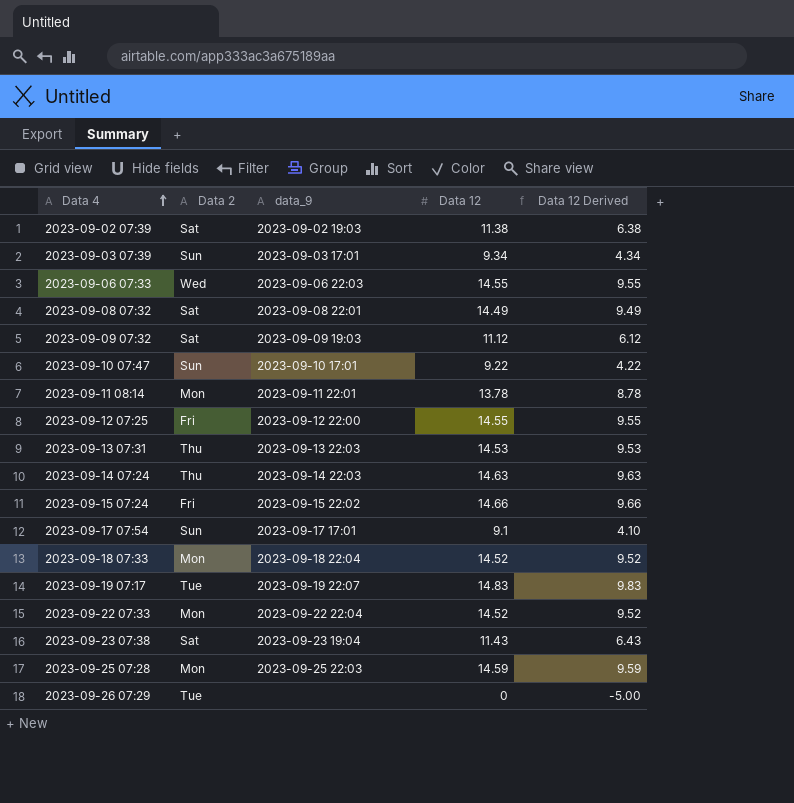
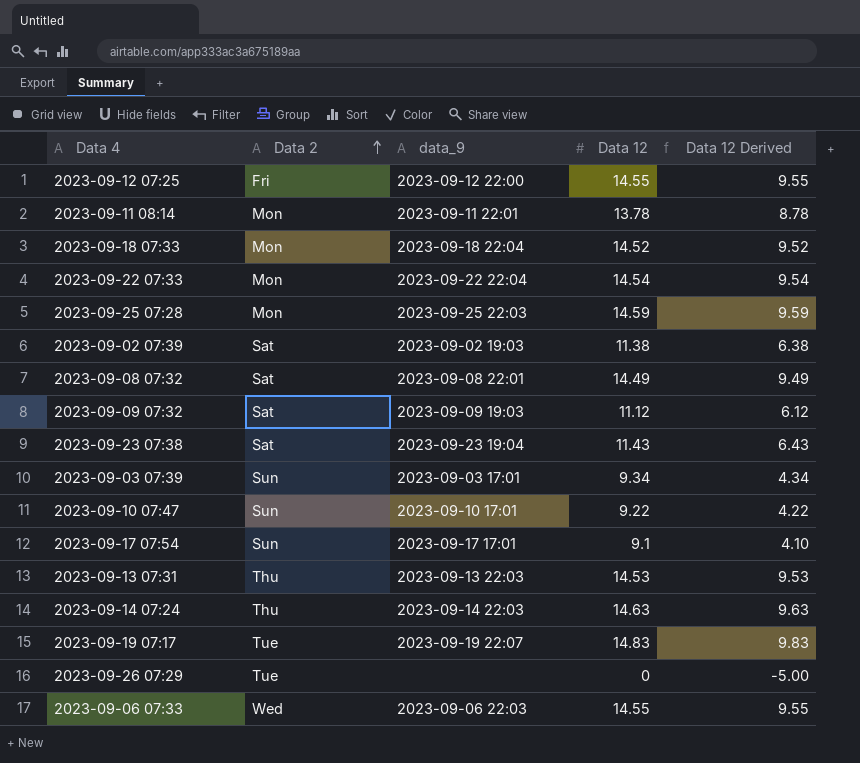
row order: Data 4 ascending -> Data 2 ascending
row 2023-09-15 07:24: Fri | 2023-09-15 22:02 | 14.66 | 9.66 -> none
2023-09-22 07:33 | Data 12: 14.52 -> 14.54
2023-09-22 07:33 | Data 12 Derived: 9.52 -> 9.54

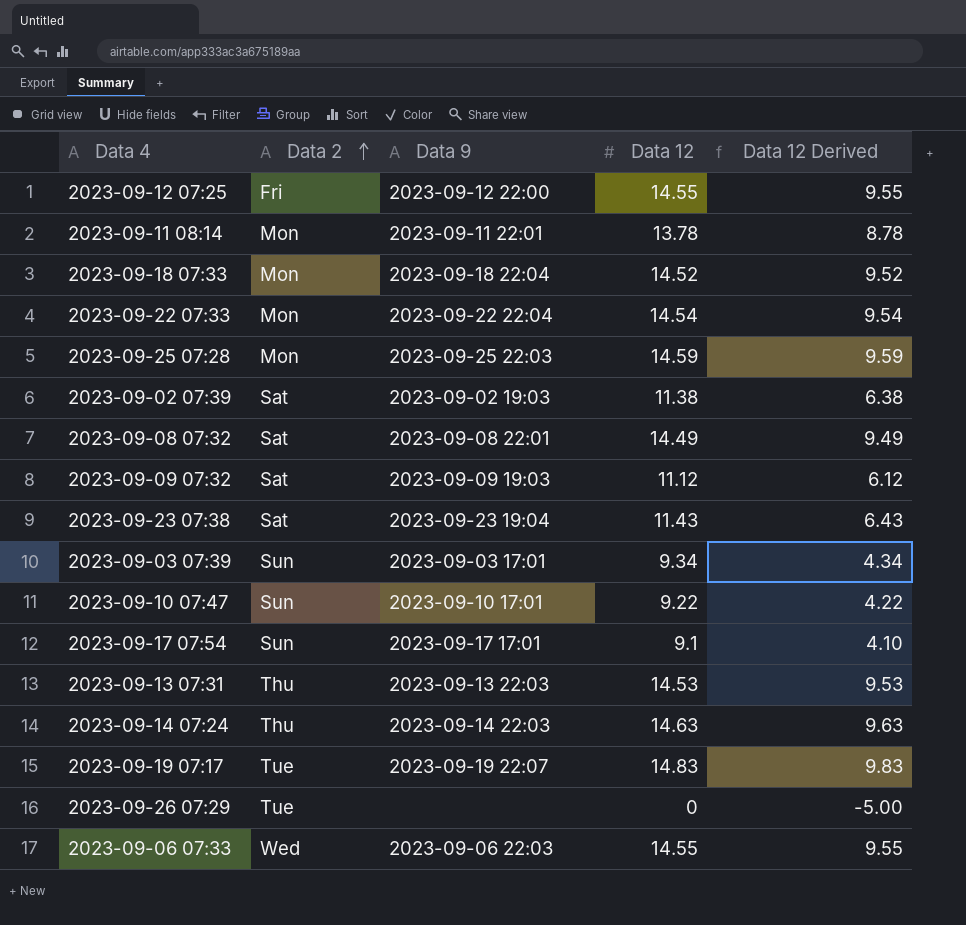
column name: data_9 -> Data 9

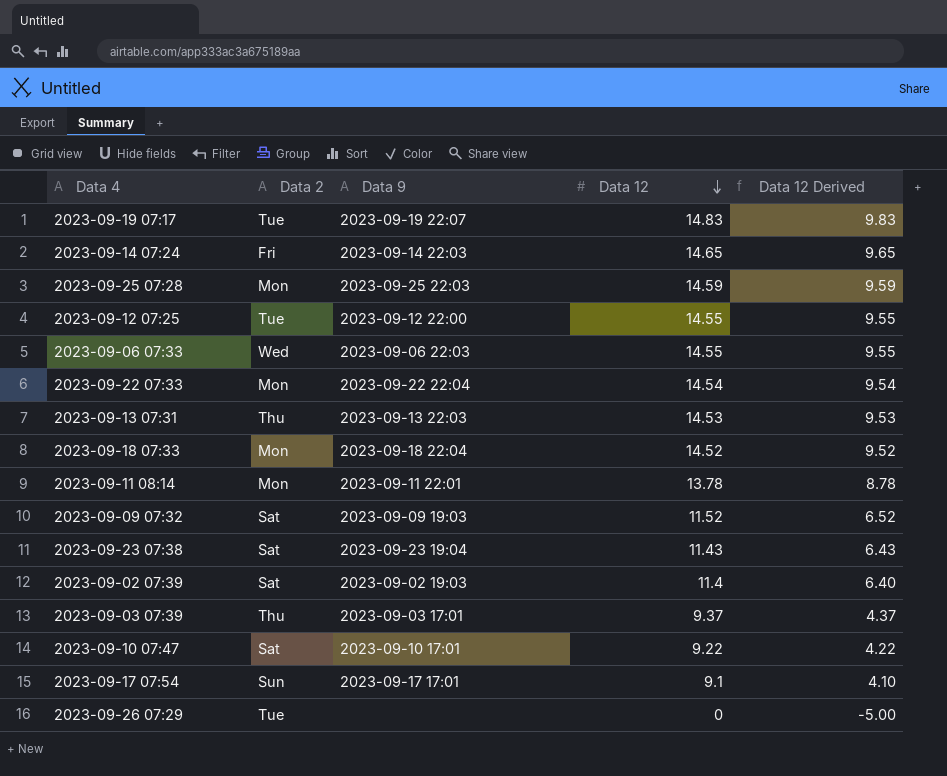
row order: Data 2 ascending -> Data 12 descending
row 2023-09-08 07:32: Sat | 2023-09-08 22:01 | 14.49 | 9.49 -> none
2023-09-14 07:24 | Data 2: Thu -> Fri
2023-09-14 07:24 | Data 12: 14.63 -> 14.65
2023-09-14 07:24 | Data 12 Derived: 9.63 -> 9.65
2023-09-12 07:25 | Data 2: Fri -> Tue
2023-09-09 07:32 | Data 12: 11.12 -> 11.52
2023-09-09 07:32 | Data 12 Derived: 6.12 -> 6.52
2023-09-02 07:39 | Data 12: 11.38 -> 11.4
2023-09-02 07:39 | Data 12 Derived: 6.38 -> 6.40
2023-09-03 07:39 | Data 2: Sun -> Thu
2023-09-03 07:39 | Data 12: 9.34 -> 9.37
2023-09-03 07:39 | Data 12 Derived: 4.34 -> 4.37
2023-09-10 07:47 | Data 2: Sun -> Sat

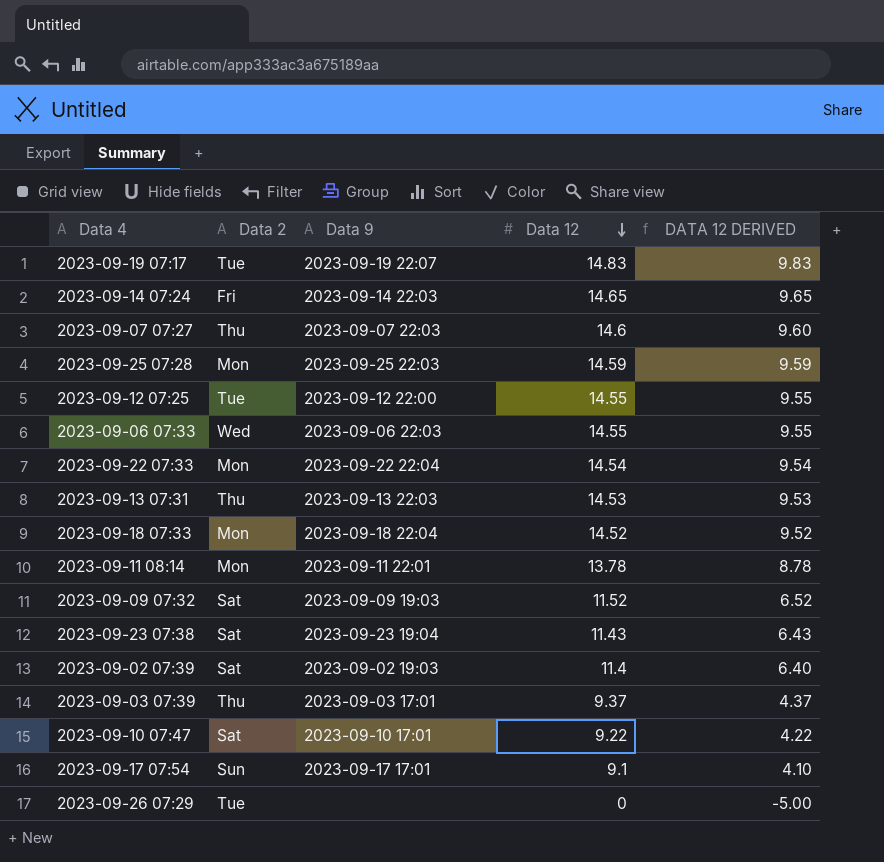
column name: Data 12 Derived -> DATA 12 DERIVED
row 2023-09-07 07:27: none -> Thu | 2023-09-07 22:03 | 14.6 | 9.60

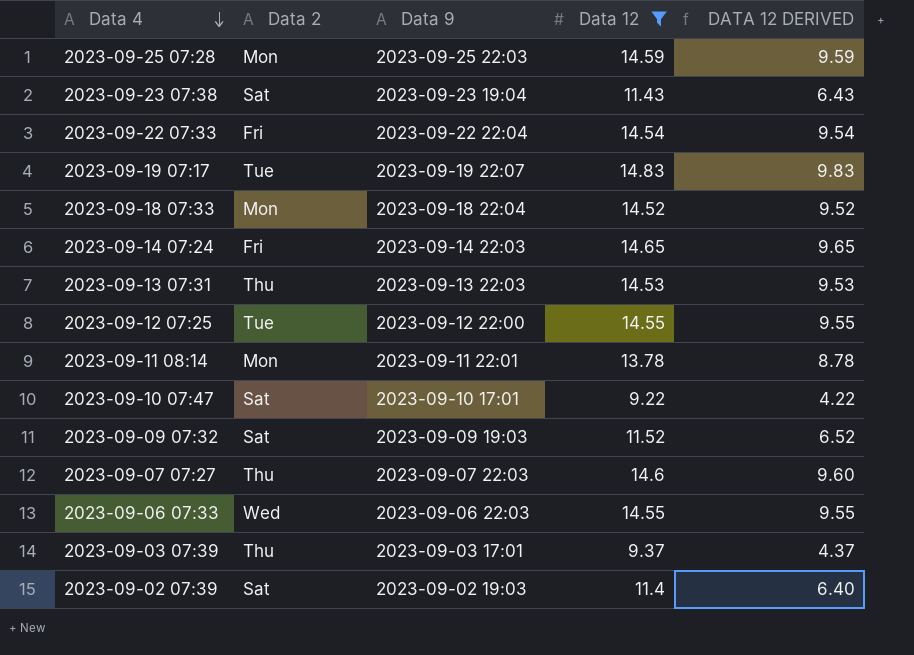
filter: none -> Data 12 >= 9.22
row order: Data 12 descending -> Data 4 descending
2023-09-22 07:33 | Data 2: Mon -> Fri

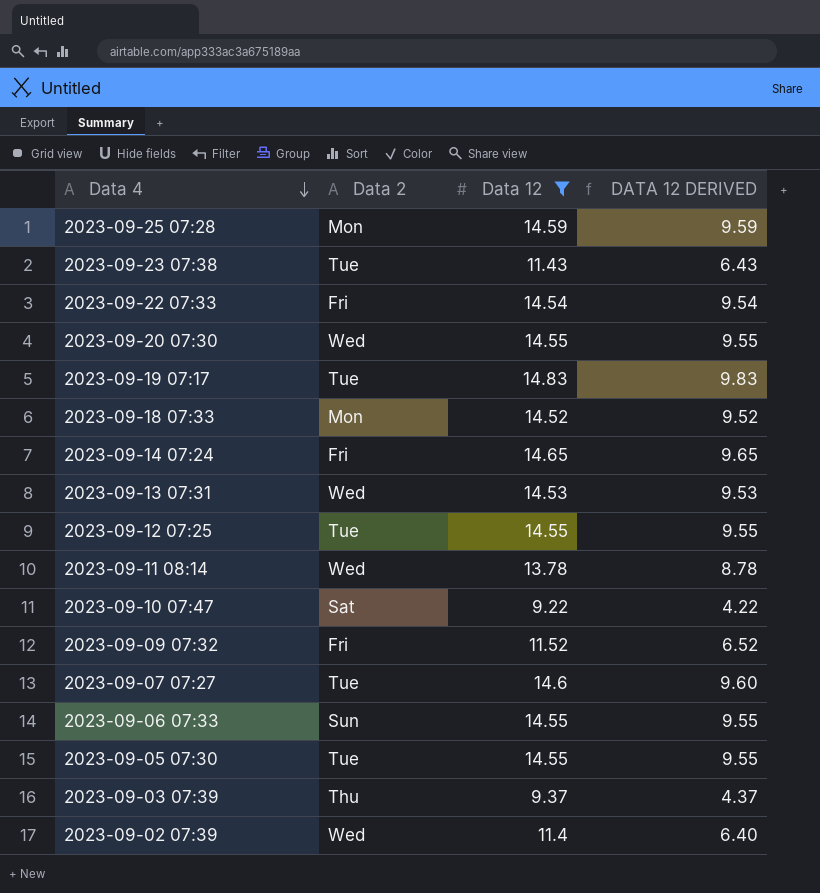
column Data 9 | position: 3 -> none
2023-09-23 07:38 | Data 2: Sat -> Tue
row 2023-09-20 07:30: none -> Wed | 14.55 | 9.55
2023-09-13 07:31 | Data 2: Thu -> Wed
2023-09-11 08:14 | Data 2: Mon -> Wed
2023-09-09 07:32 | Data 2: Sat -> Fri
2023-09-07 07:27 | Data 2: Thu -> Tue
2023-09-06 07:33 | Data 2: Wed -> Sun
row 2023-09-05 07:30: none -> Tue | 14.55 | 9.55
2023-09-02 07:39 | Data 2: Sat -> Wed

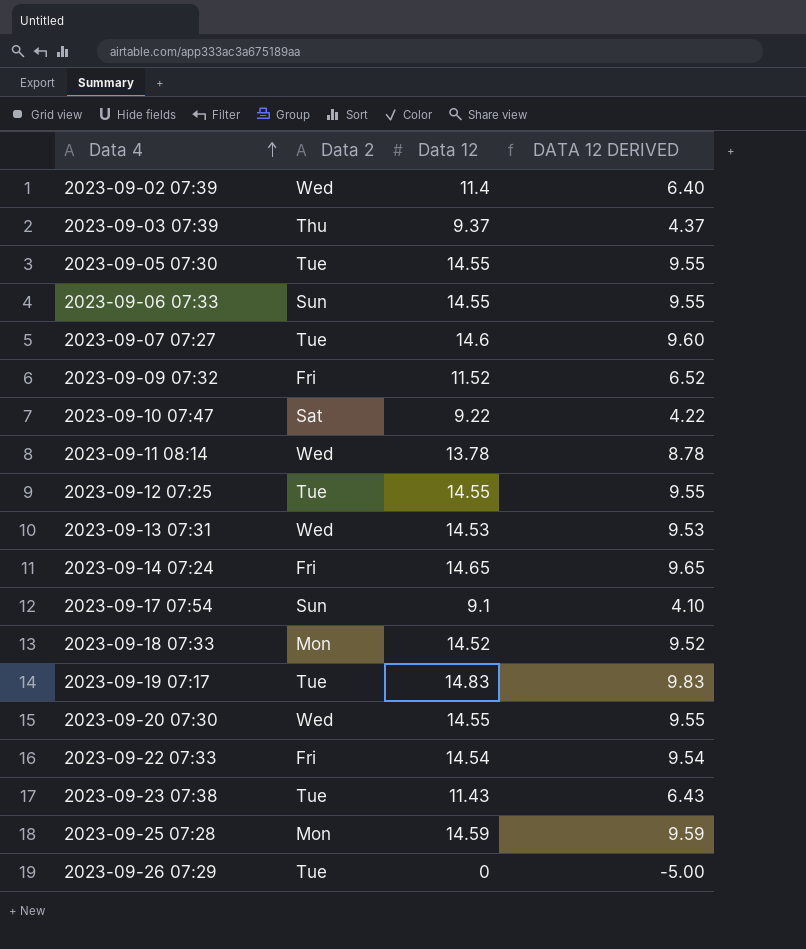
filter: Data 12 >= 9.22 -> none
row order: Data 4 descending -> Data 4 ascending

